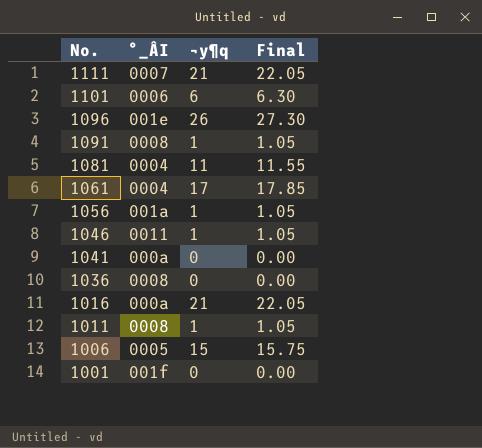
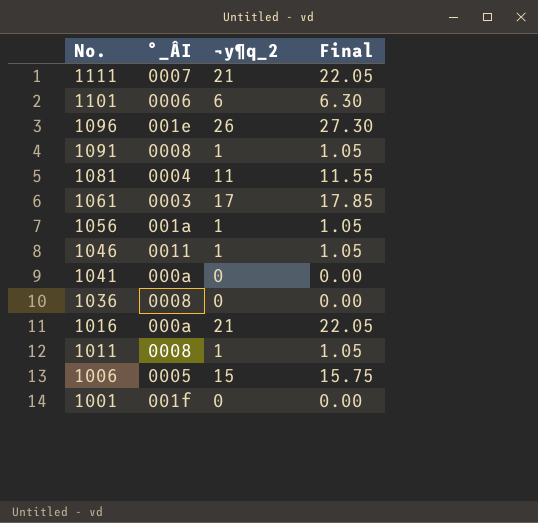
column name: ¬y¶q -> ¬y¶q_2
1061 | °_ÂI: 0004 -> 0003

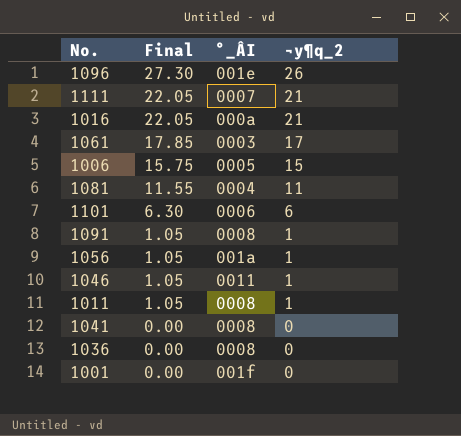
row order: No. descending -> Final descending
column Final | position: 4 -> 2
1041 | °_ÂI: 000a -> 0008

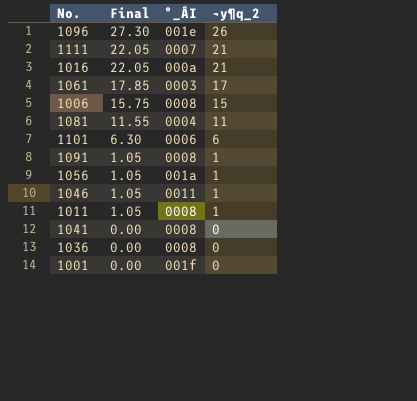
1006 | °_ÂI: 0005 -> 0008

